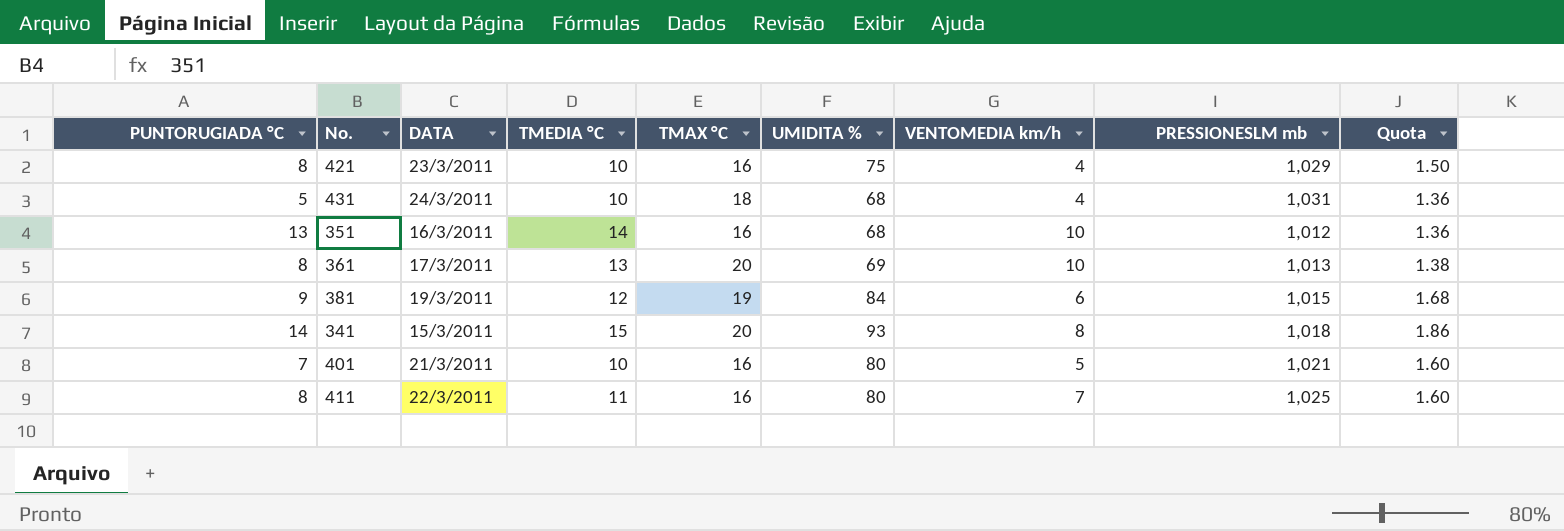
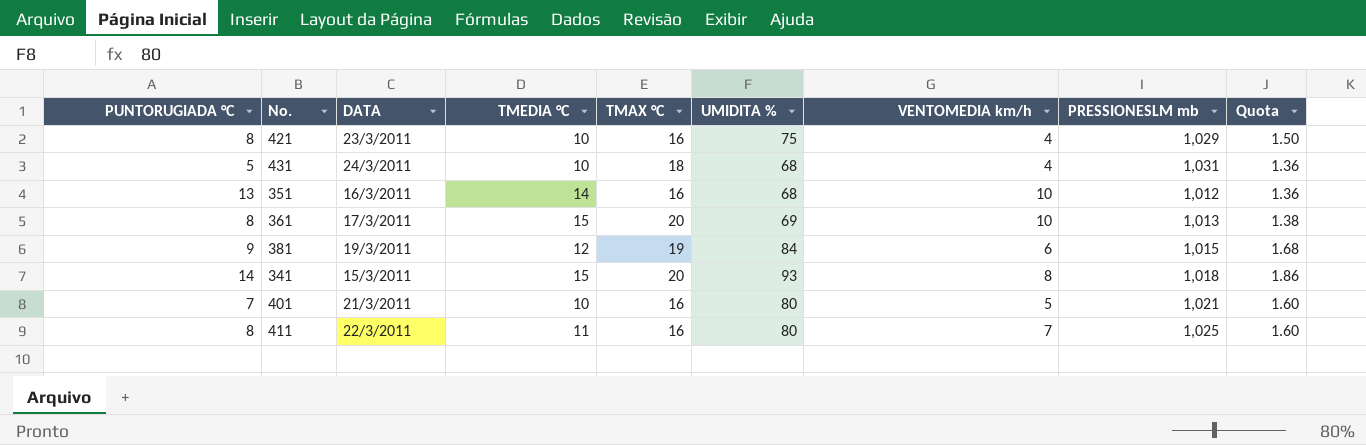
361 | TMEDIA °C: 13 -> 15

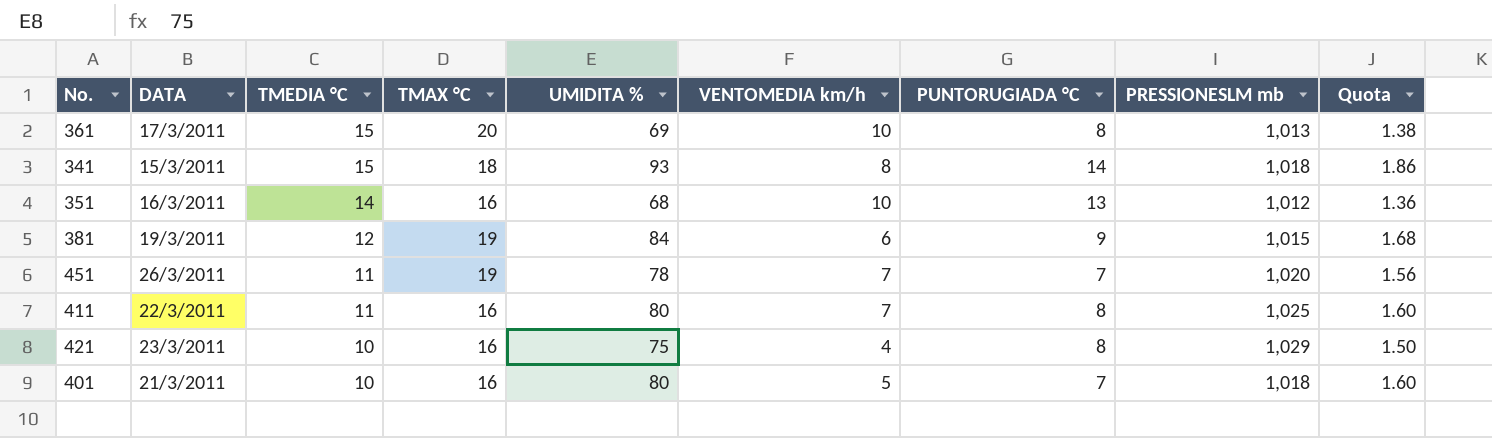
row order: none -> TMEDIA °C descending
column PUNTORUGIADA °C | position: 1 -> 7
row 431: 5 | 24/3/2011 | 10 | 18 | 68 | 4 | 1,031 | 1.36 -> none
341 | TMAX °C: 20 -> 18
row 451: none -> 26/3/2011 | 11 | 19 | 78 | 7 | 7 | 1,020 | 1.56
401 | PRESSIONESLM mb: 1,021 -> 1,018

